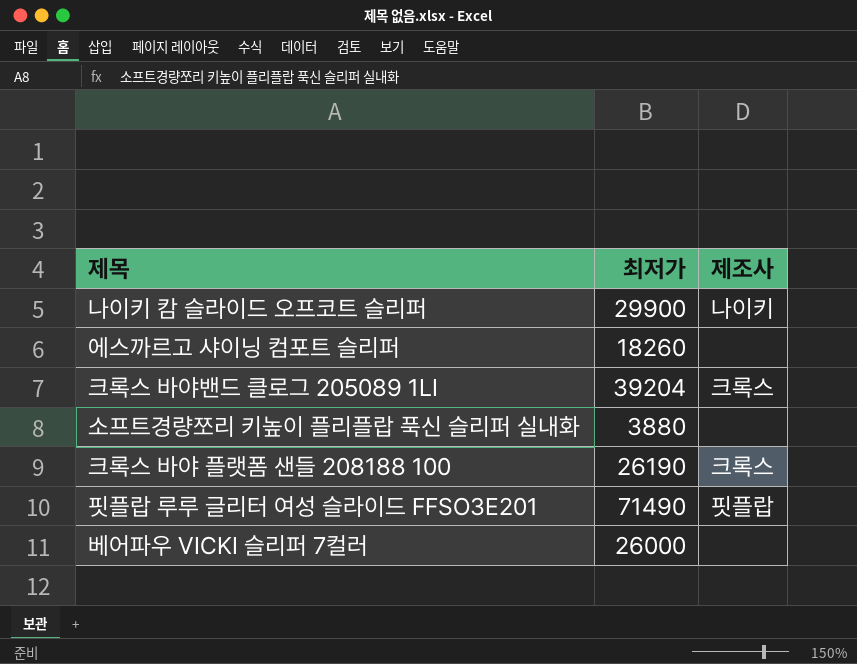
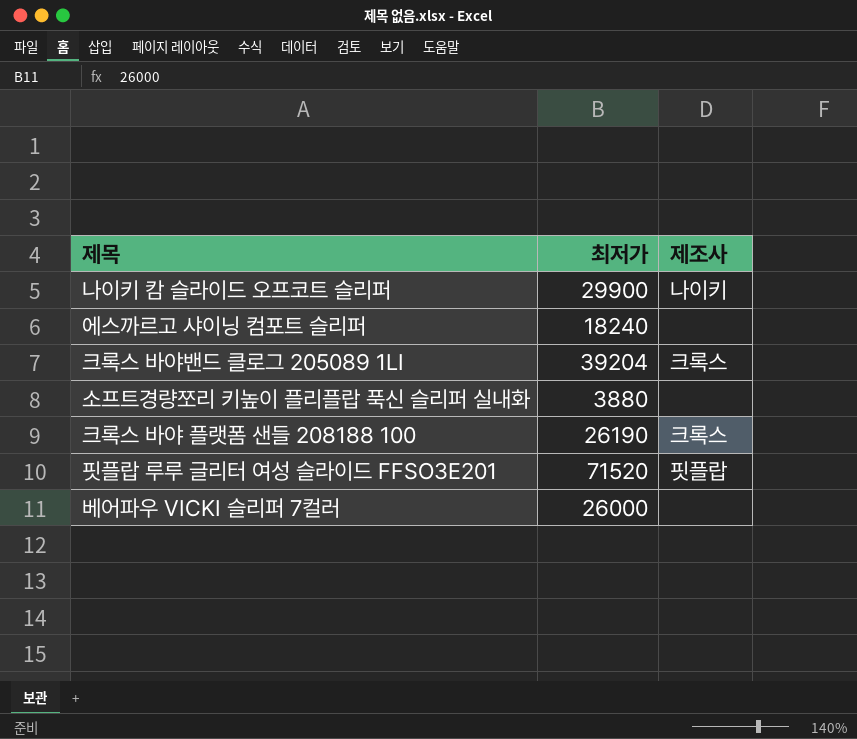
에스까르고 샤이닝 컴포트 슬리퍼 | 최저가: 18260 -> 18240
핏플랍 루루 글리터 여성 슬라이드 FFSO3E201 | 최저가: 71490 -> 71520

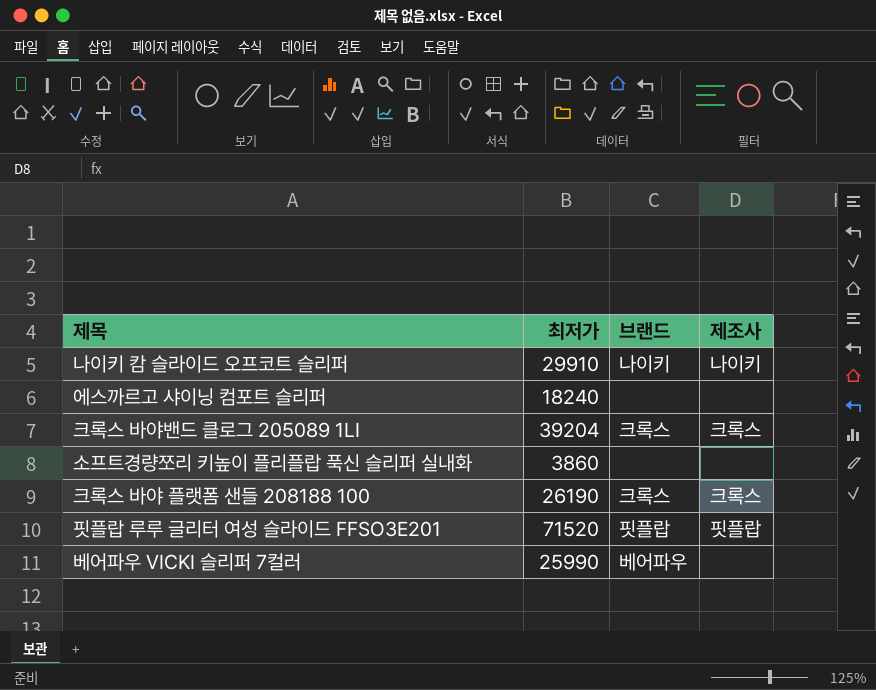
column 브랜드 | position: none -> 3
나이키 캄 슬라이드 오프코트 슬리퍼 | 최저가: 29900 -> 29910
소프트경량쪼리 키높이 플리플랍 푹신 슬리퍼 실내화 | 최저가: 3880 -> 3860
베어파우 VICKI 슬리퍼 7컬러 | 최저가: 26000 -> 25990

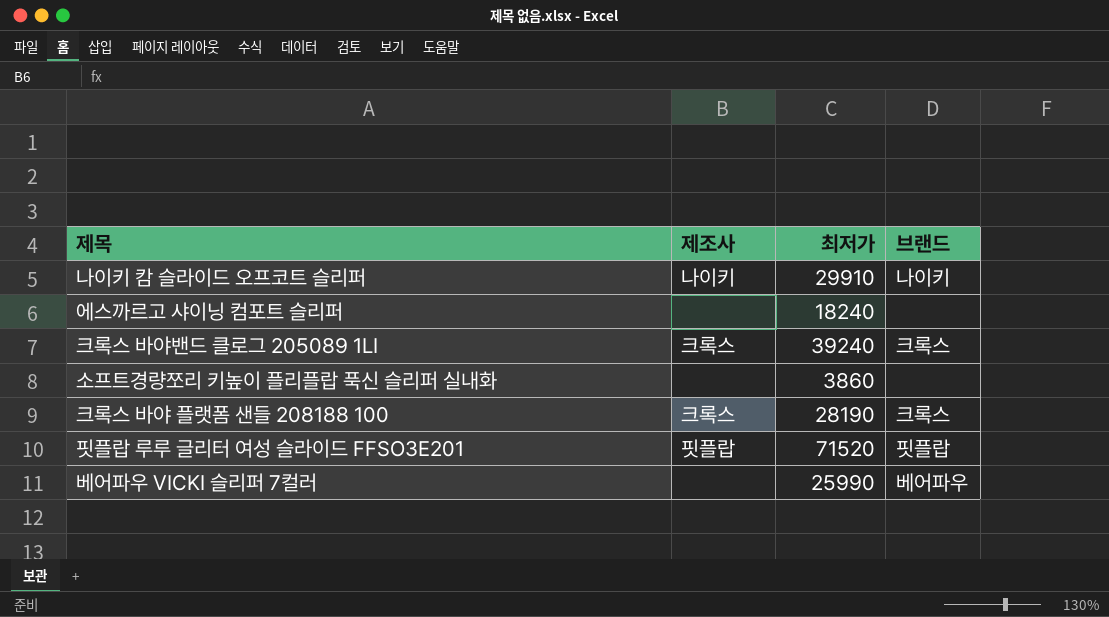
column 제조사 | position: 4 -> 2
크록스 바야밴드 클로그 205089 1LI | 최저가: 39204 -> 39240
크록스 바야 플랫폼 샌들 208188 100 | 최저가: 26190 -> 28190

